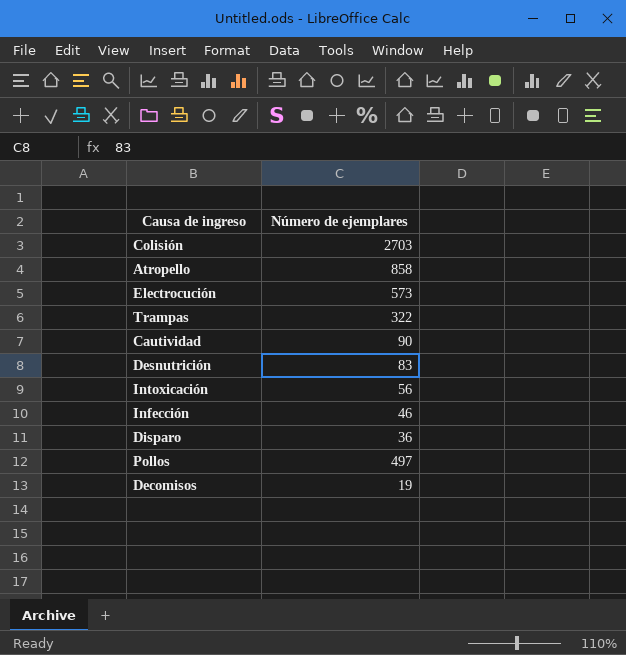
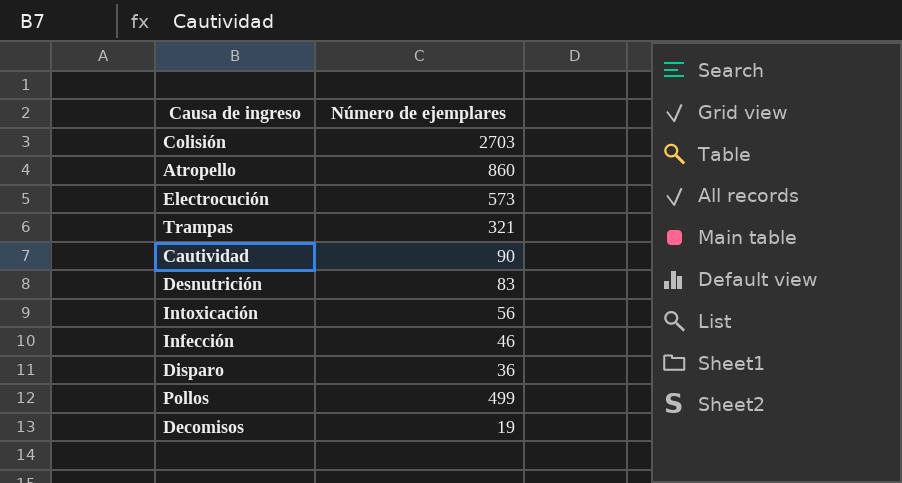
Atropello | Número de ejemplares: 858 -> 860
Trampas | Número de ejemplares: 322 -> 321
Pollos | Número de ejemplares: 497 -> 499

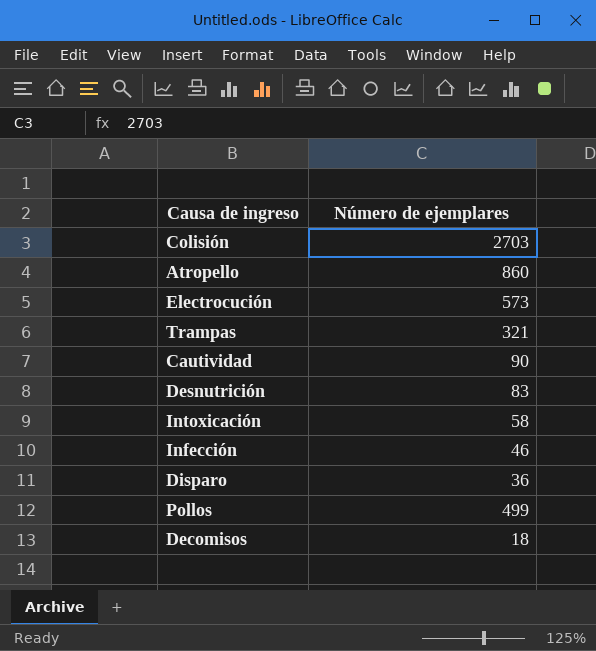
Intoxicación | Número de ejemplares: 56 -> 58
Decomisos | Número de ejemplares: 19 -> 18

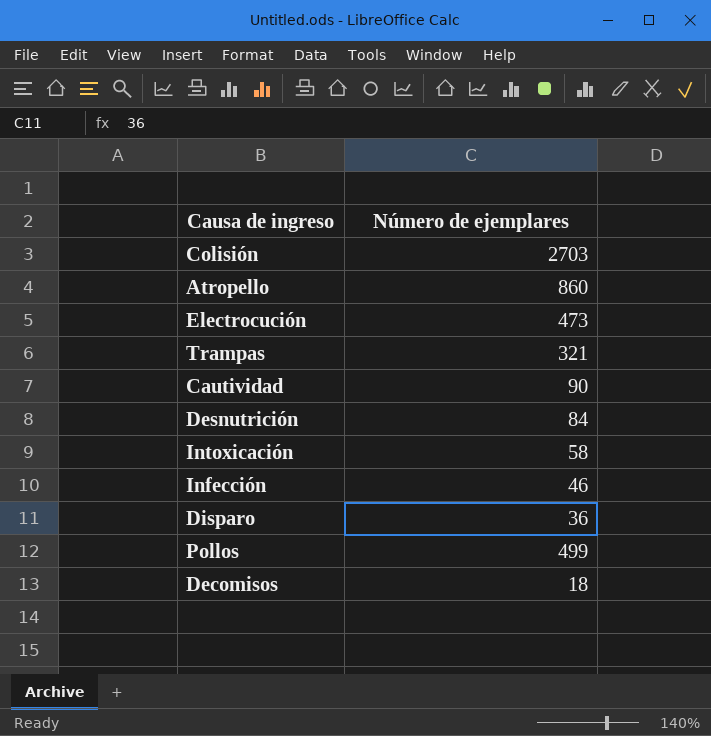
Electrocución | Número de ejemplares: 573 -> 473
Desnutrición | Número de ejemplares: 83 -> 84

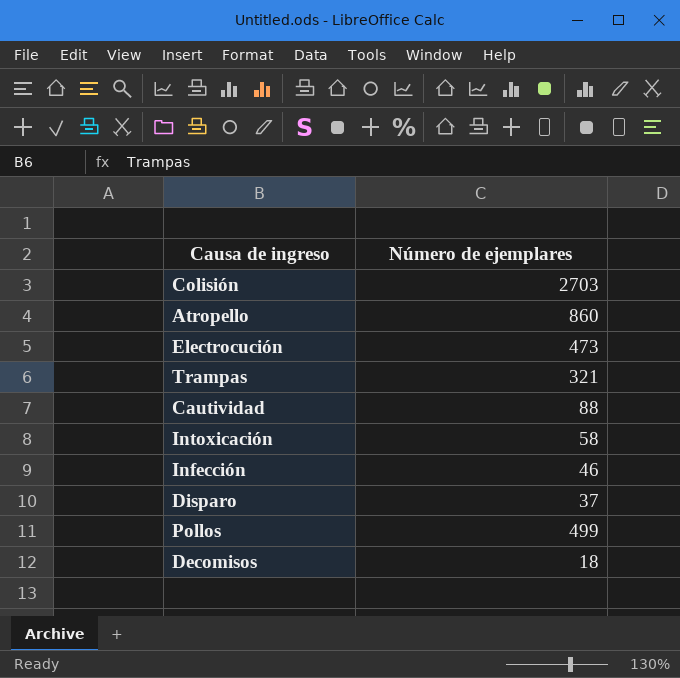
row Desnutrición: 84 -> none
Cautividad | Número de ejemplares: 90 -> 88
Disparo | Número de ejemplares: 36 -> 37

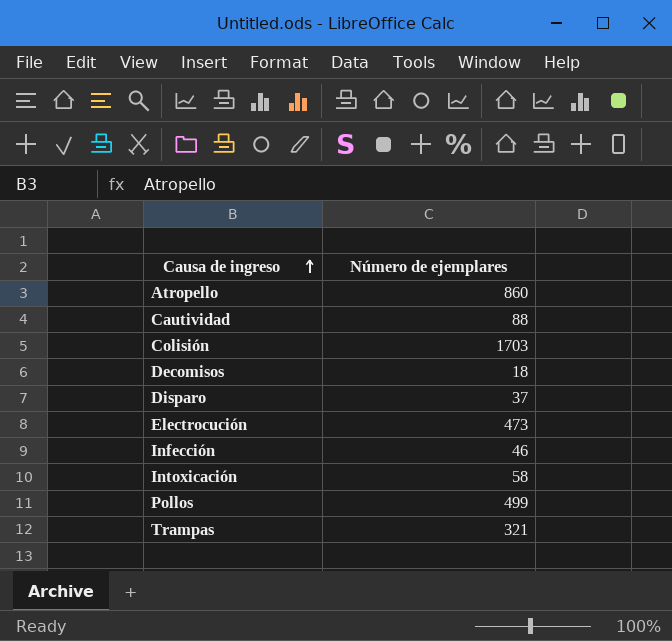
row order: none -> Causa de ingreso ascending
Colisión | Número de ejemplares: 2703 -> 1703

